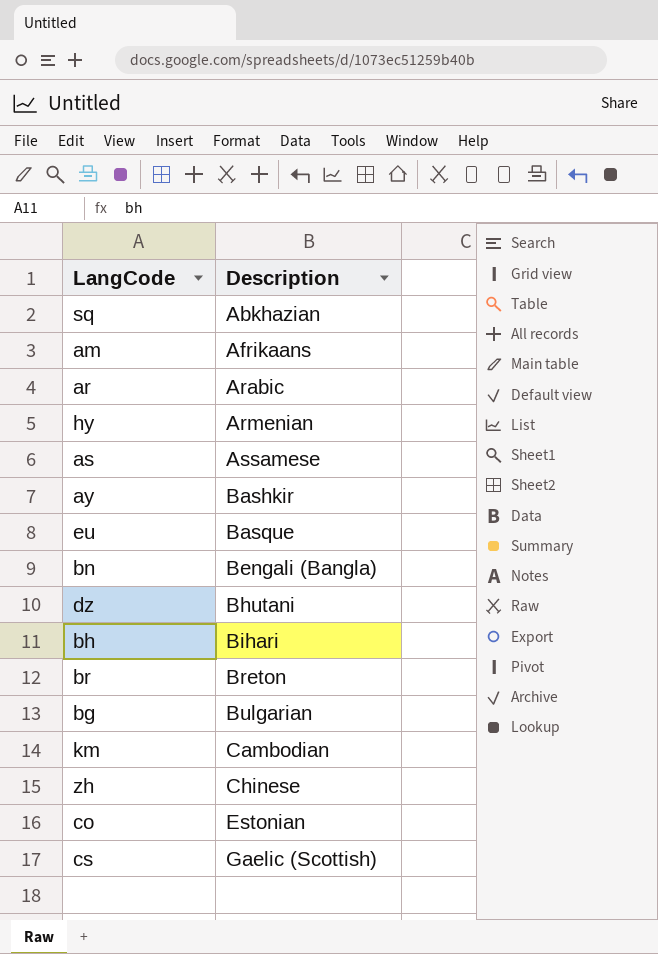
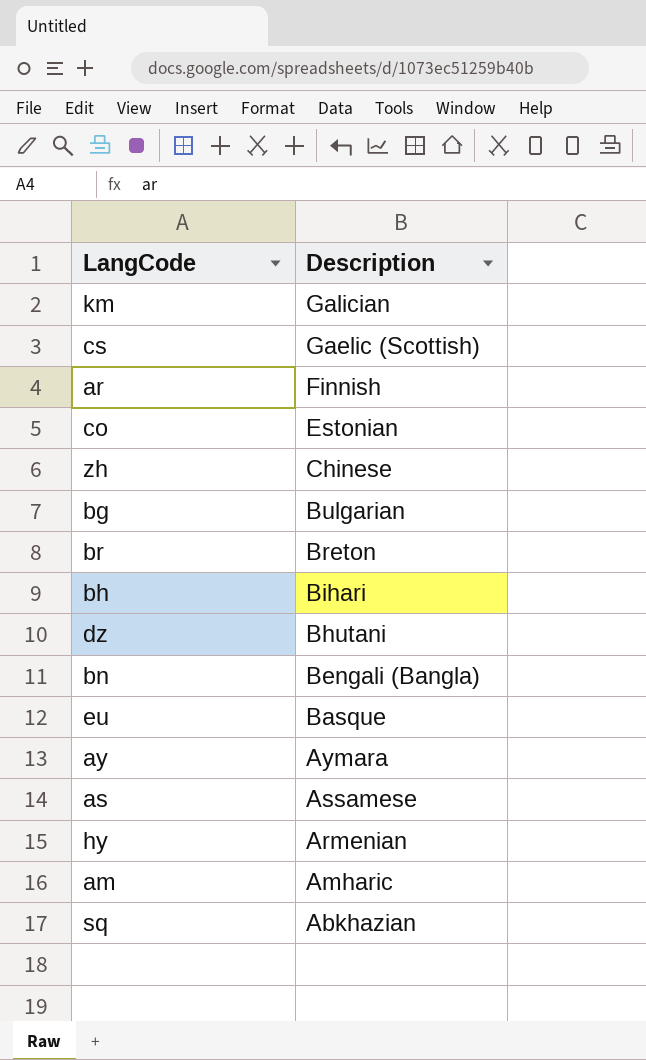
row order: Description ascending -> Description descending
km | Description: Cambodian -> Galician
ar | Description: Arabic -> Finnish
ay | Description: Bashkir -> Aymara
am | Description: Afrikaans -> Amharic

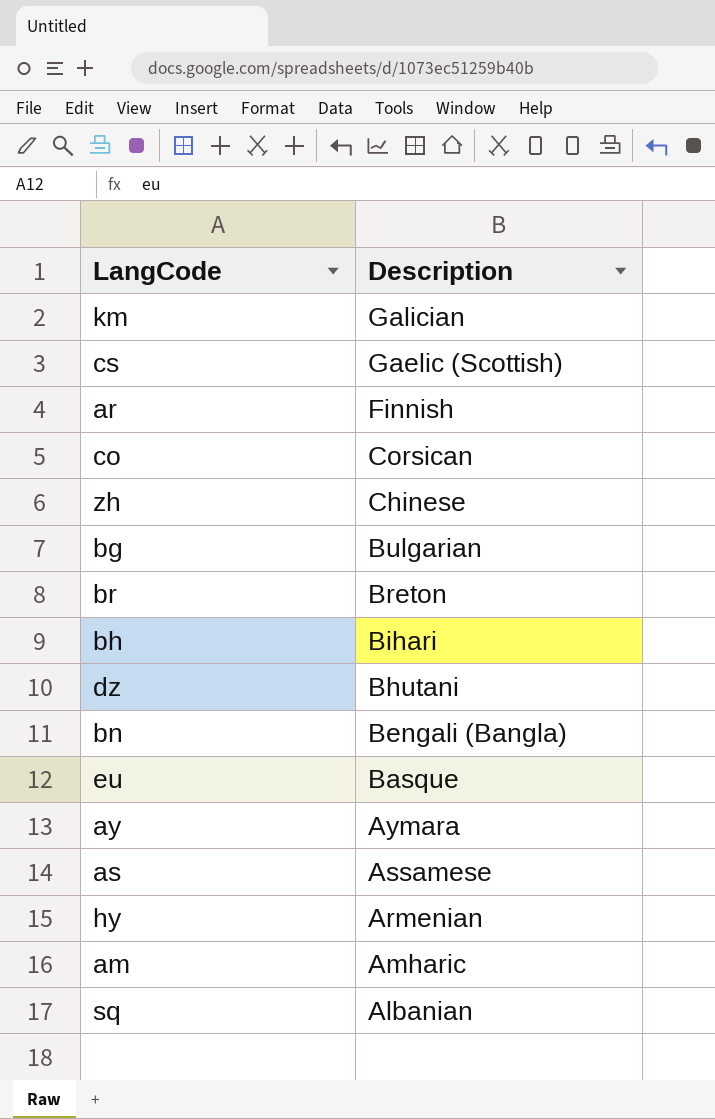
co | Description: Estonian -> Corsican
sq | Description: Abkhazian -> Albanian

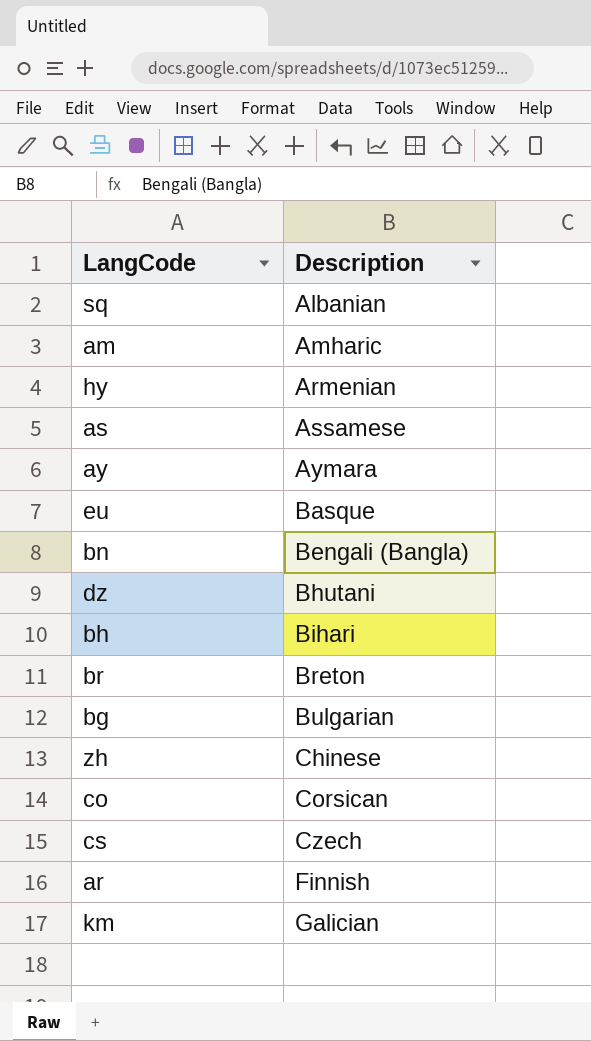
row order: Description descending -> Description ascending
cs | Description: Gaelic (Scottish) -> Czech

